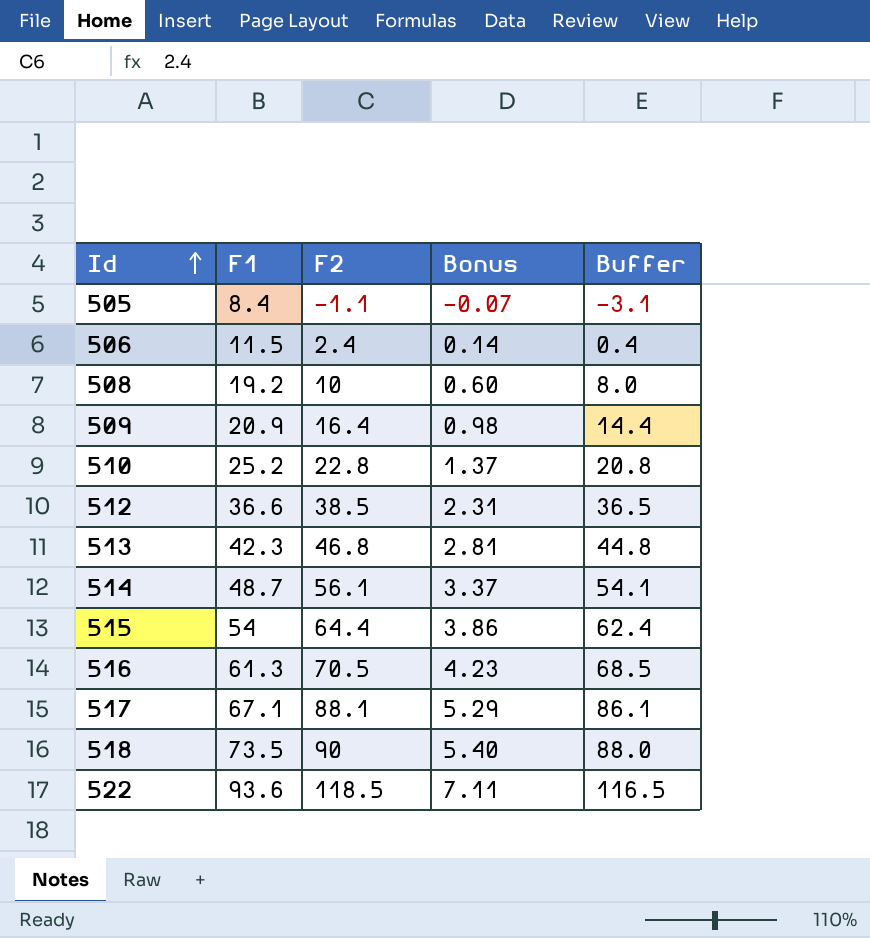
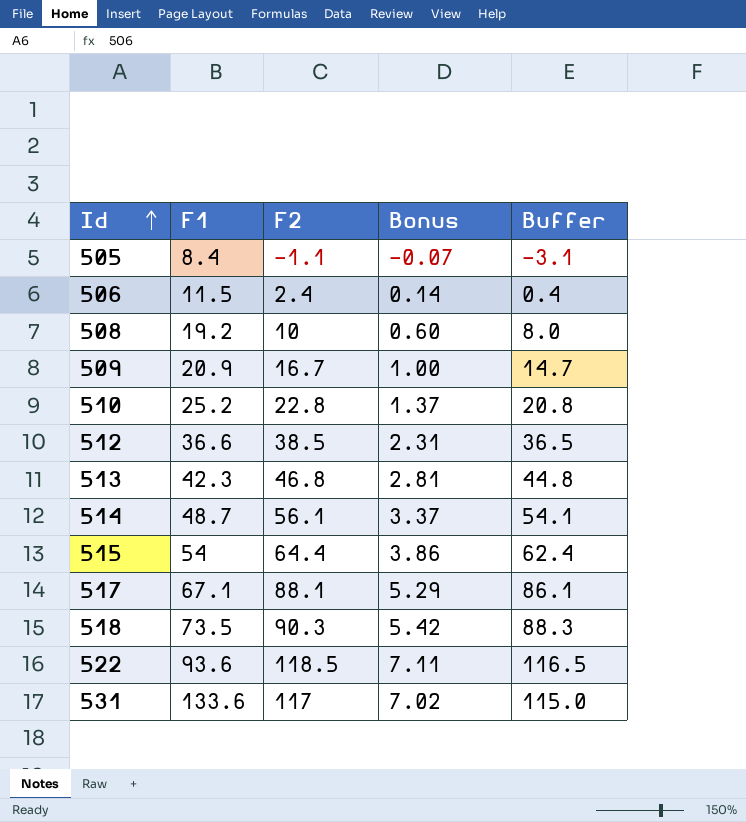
row 516: 61.3 | 70.5 | 4.23 | 68.5 -> none
509 | F2: 16.4 -> 16.7
509 | Bonus: 0.98 -> 1.00
509 | Buffer: 14.4 -> 14.7
518 | F2: 90 -> 90.3
518 | Bonus: 5.40 -> 5.42
518 | Buffer: 88.0 -> 88.3
row 531: none -> 133.6 | 117 | 7.02 | 115.0

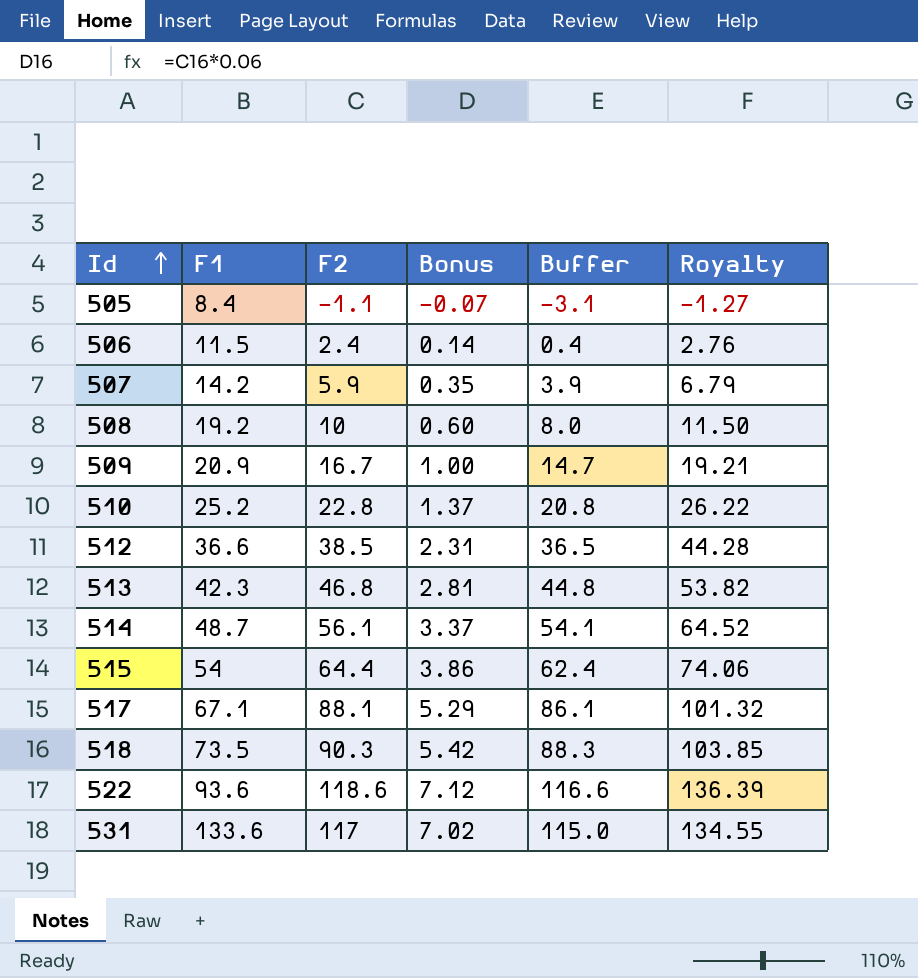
column Royalty | formula: none -> [F2] * 1.15
row 507: none -> 14.2 | 5.9 | 0.35 | 3.9 | 6.79
522 | F2: 118.5 -> 118.6
522 | Bonus: 7.11 -> 7.12
522 | Buffer: 116.5 -> 116.6

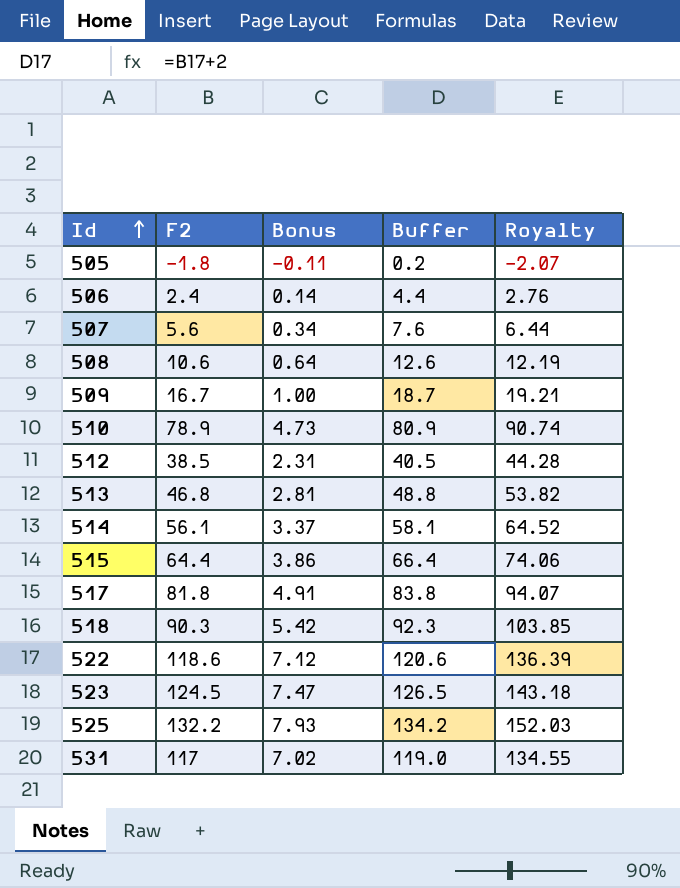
column F1 | position: 2 -> none
column Buffer | formula: [F2] - 2 -> [F2] + 2
505 | F2: -1.1 -> -1.8
505 | Bonus: -0.07 -> -0.11
505 | Royalty: -1.27 -> -2.07
507 | F2: 5.9 -> 5.6
507 | Bonus: 0.35 -> 0.34
507 | Royalty: 6.79 -> 6.44
508 | F2: 10 -> 10.6
508 | Bonus: 0.60 -> 0.64
508 | Royalty: 11.50 -> 12.19
510 | F2: 22.8 -> 78.9
510 | Bonus: 1.37 -> 4.73
510 | Royalty: 26.22 -> 90.74
517 | F2: 88.1 -> 81.8
517 | Bonus: 5.29 -> 4.91
517 | Royalty: 101.32 -> 94.07
row 523: none -> 124.5 | 7.47 | 126.5 | 143.18
row 525: none -> 132.2 | 7.93 | 134.2 | 152.03

